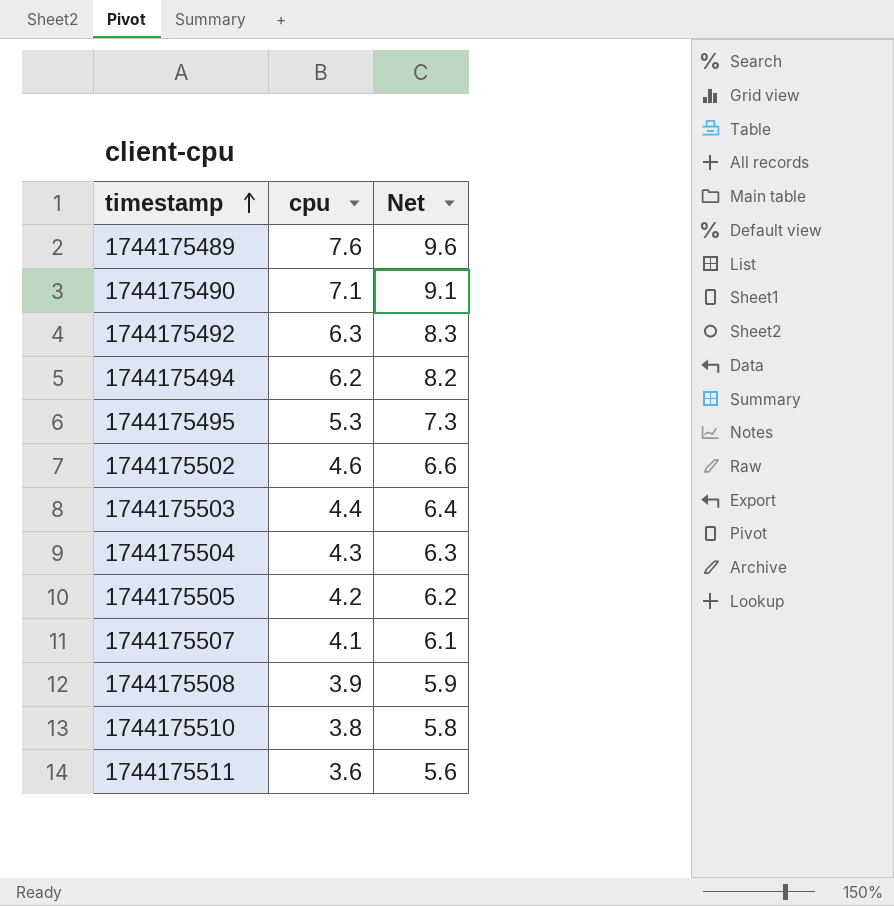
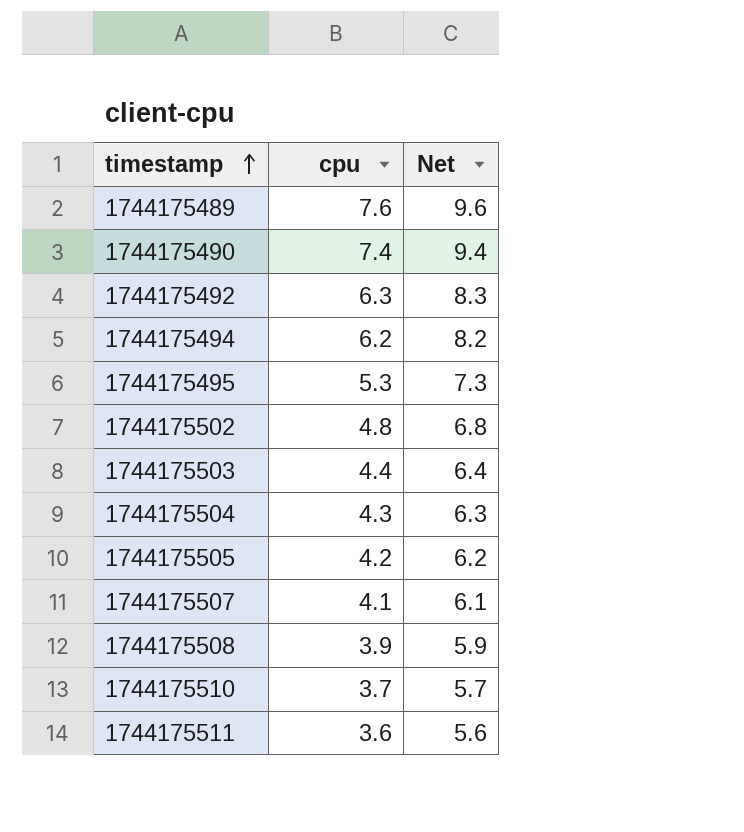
1744175490 | cpu: 7.1 -> 7.4
1744175490 | Net: 9.1 -> 9.4
1744175502 | cpu: 4.6 -> 4.8
1744175502 | Net: 6.6 -> 6.8
1744175510 | cpu: 3.8 -> 3.7
1744175510 | Net: 5.8 -> 5.7

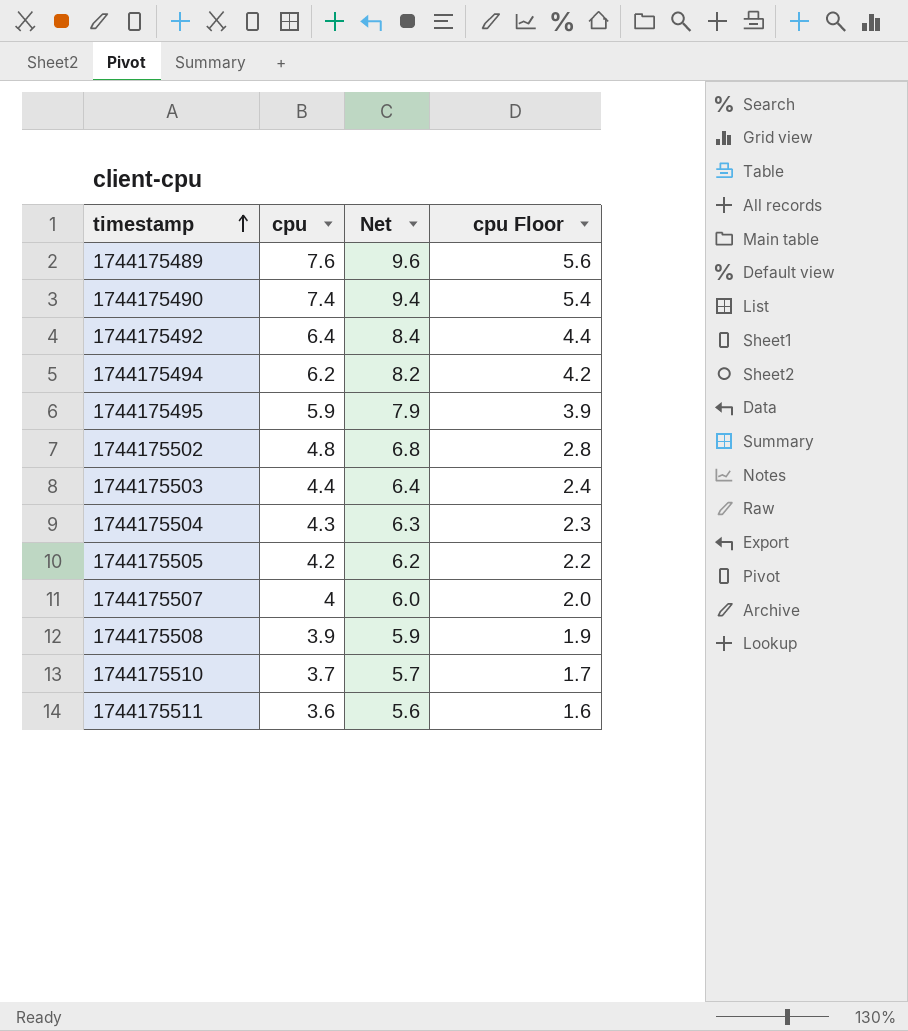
column cpu Floor | formula: none -> [cpu] - 2
1744175492 | cpu: 6.3 -> 6.4
1744175492 | Net: 8.3 -> 8.4
1744175495 | cpu: 5.3 -> 5.9
1744175495 | Net: 7.3 -> 7.9
1744175507 | cpu: 4.1 -> 4
1744175507 | Net: 6.1 -> 6.0

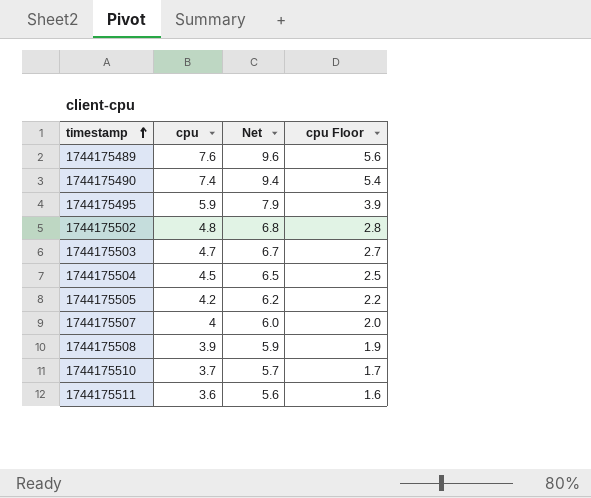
row 1744175492: 6.4 | 8.4 | 4.4 -> none
row 1744175494: 6.2 | 8.2 | 4.2 -> none
1744175503 | cpu: 4.4 -> 4.7
1744175503 | Net: 6.4 -> 6.7
1744175503 | cpu Floor: 2.4 -> 2.7
1744175504 | cpu: 4.3 -> 4.5
1744175504 | Net: 6.3 -> 6.5
1744175504 | cpu Floor: 2.3 -> 2.5

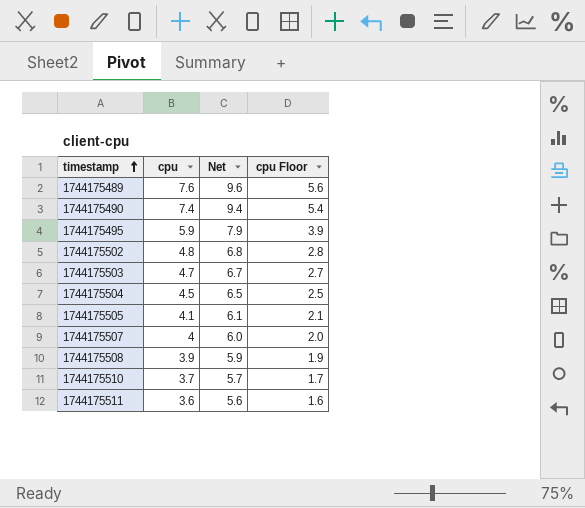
1744175505 | cpu: 4.2 -> 4.1
1744175505 | Net: 6.2 -> 6.1
1744175505 | cpu Floor: 2.2 -> 2.1

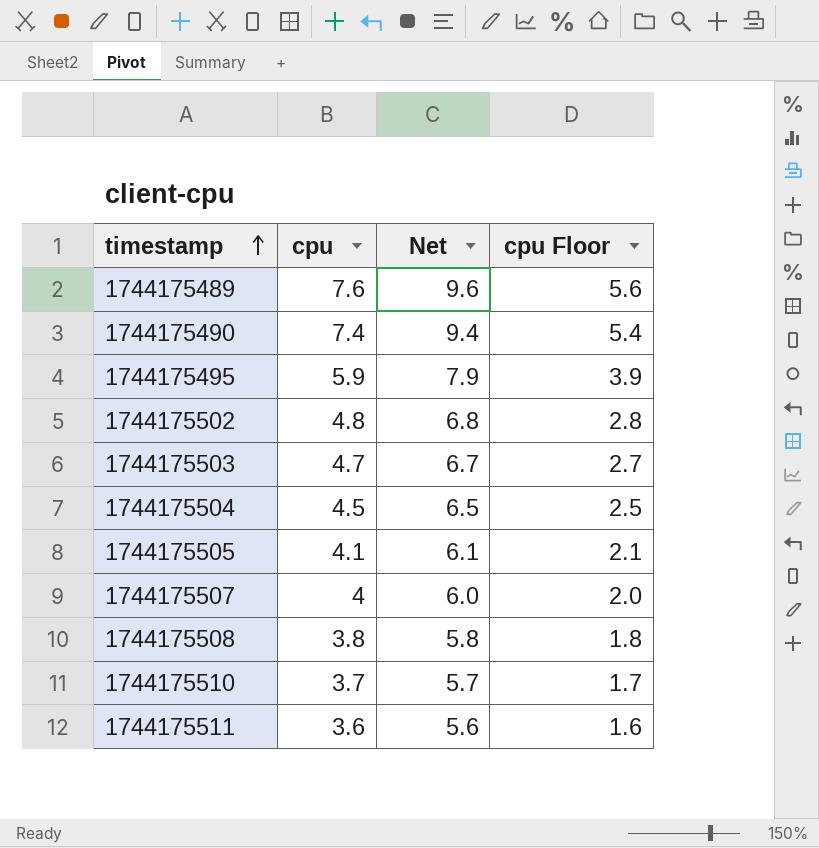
1744175508 | cpu: 3.9 -> 3.8
1744175508 | Net: 5.9 -> 5.8
1744175508 | cpu Floor: 1.9 -> 1.8

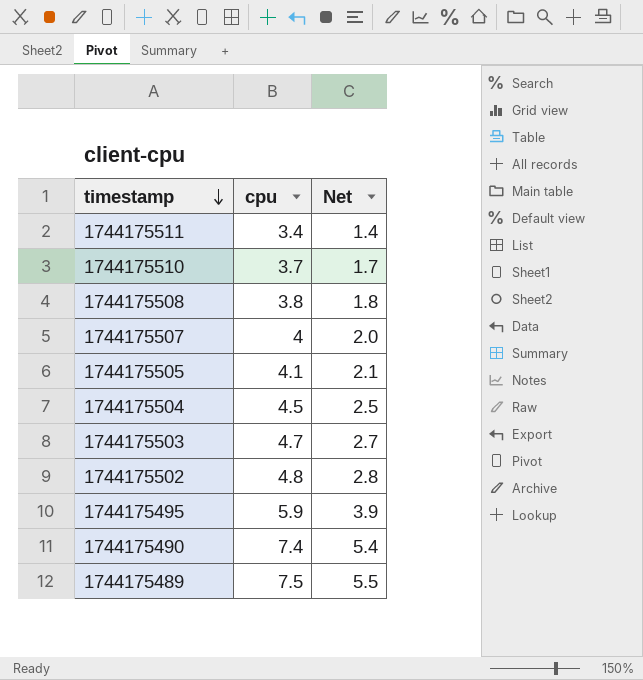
row order: timestamp ascending -> timestamp descending
column cpu Floor | formula: [cpu] - 2 -> none
column Net | formula: [cpu] + 2 -> [cpu] - 2
1744175511 | cpu: 3.6 -> 3.4
1744175489 | cpu: 7.6 -> 7.5

